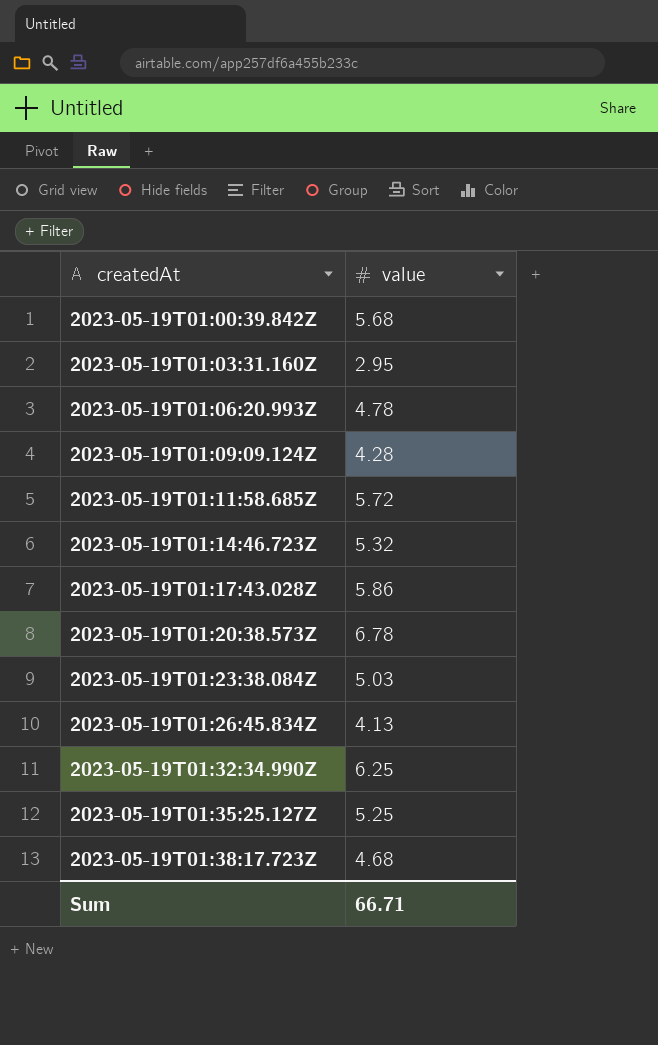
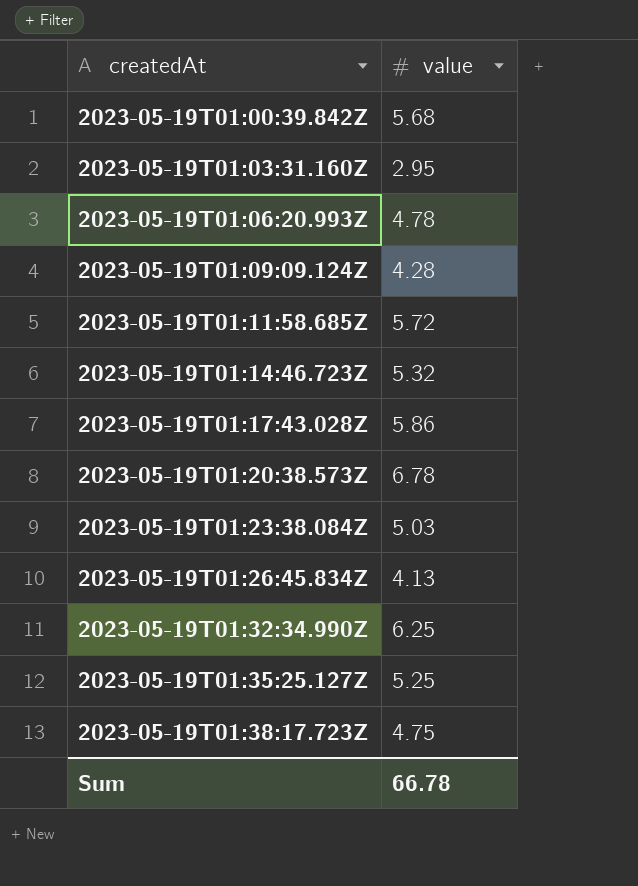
2023-05-19T01:38:17.723Z | value: 4.68 -> 4.75
Sum | value: 66.71 -> 66.78

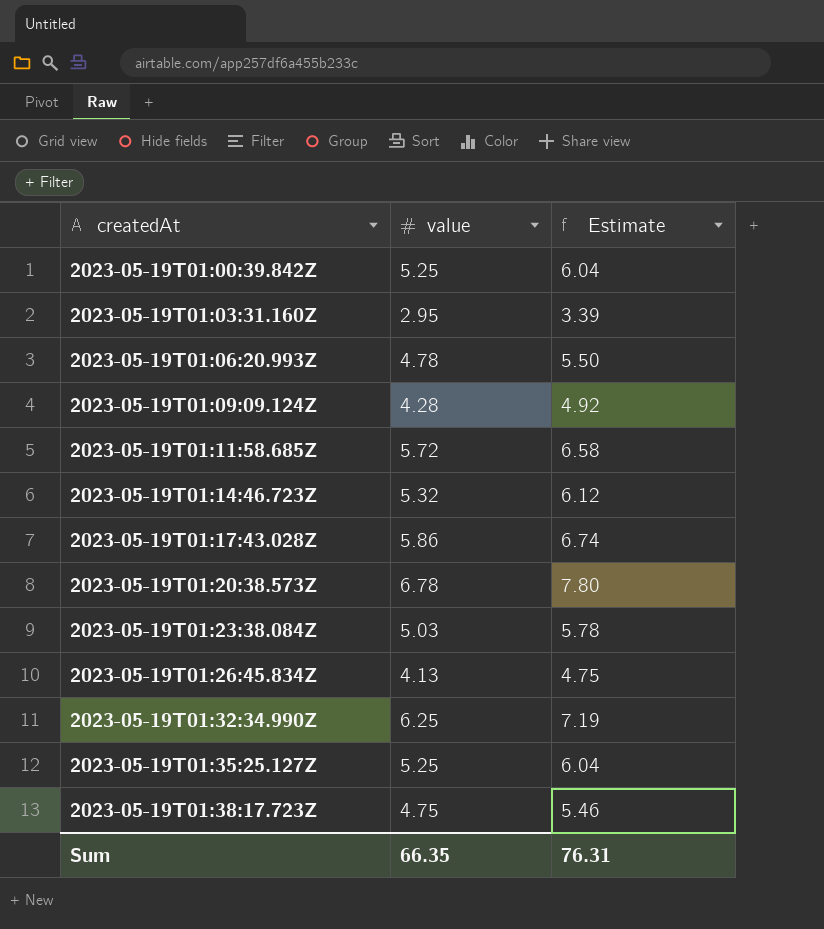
column Estimate | formula: none -> [value] * 1.15
2023-05-19T01:00:39.842Z | value: 5.68 -> 5.25
Sum | value: 66.78 -> 66.35

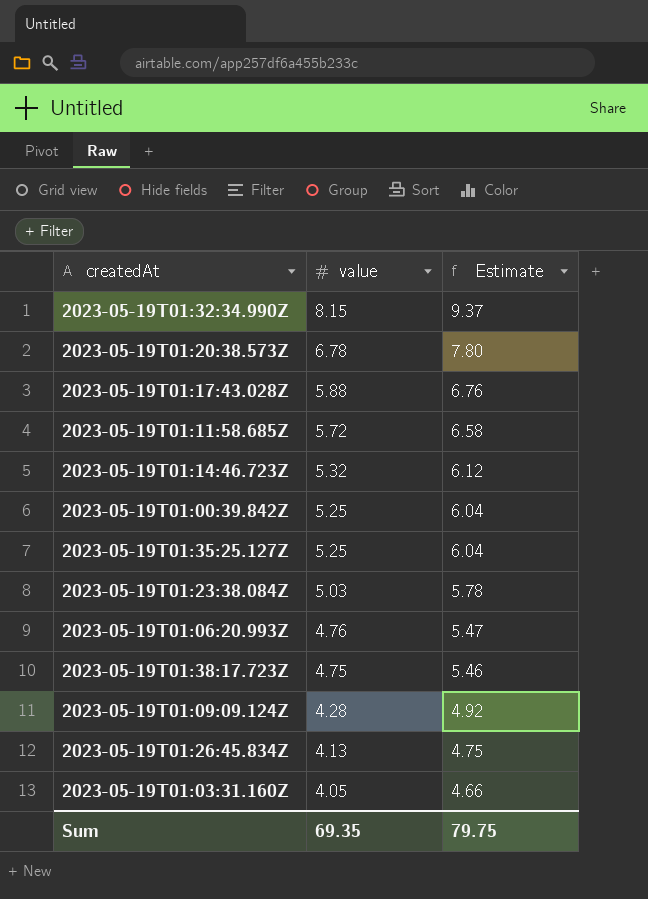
row order: createdAt ascending -> value descending
2023-05-19T01:32:34.990Z | value: 6.25 -> 8.15
2023-05-19T01:32:34.990Z | Estimate: 7.19 -> 9.37
2023-05-19T01:17:43.028Z | value: 5.86 -> 5.88
2023-05-19T01:17:43.028Z | Estimate: 6.74 -> 6.76
2023-05-19T01:06:20.993Z | value: 4.78 -> 4.76
2023-05-19T01:06:20.993Z | Estimate: 5.50 -> 5.47
2023-05-19T01:03:31.160Z | value: 2.95 -> 4.05
2023-05-19T01:03:31.160Z | Estimate: 3.39 -> 4.66
Sum | value: 66.35 -> 69.35
Sum | Estimate: 76.31 -> 79.75

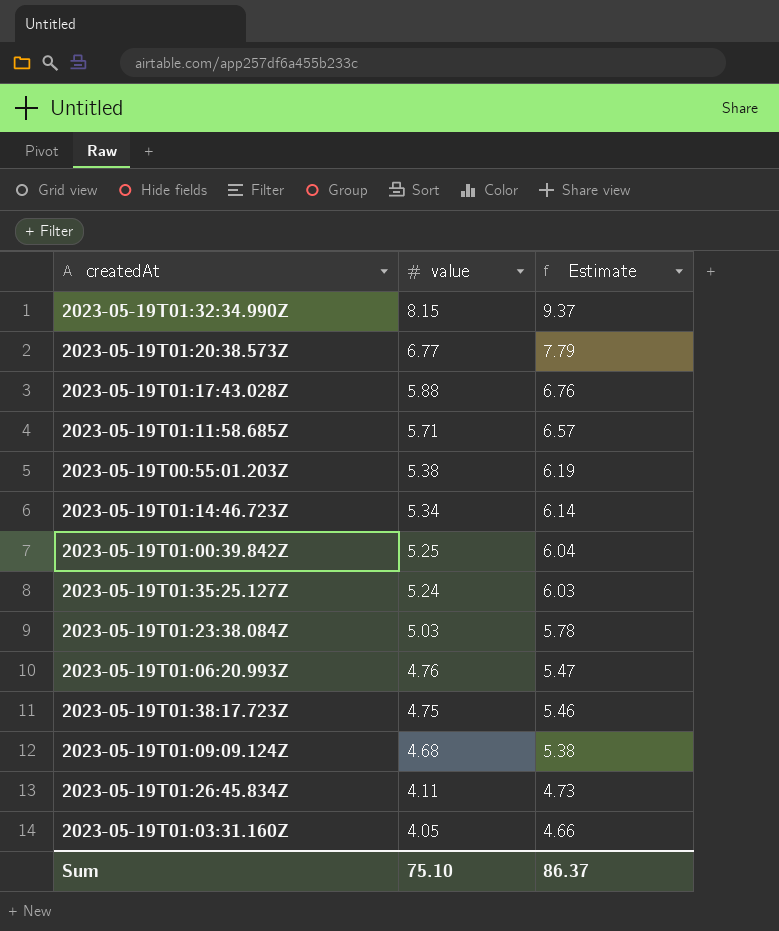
2023-05-19T01:20:38.573Z | value: 6.78 -> 6.77
2023-05-19T01:20:38.573Z | Estimate: 7.80 -> 7.79
2023-05-19T01:11:58.685Z | value: 5.72 -> 5.71
2023-05-19T01:11:58.685Z | Estimate: 6.58 -> 6.57
row 2023-05-19T00:55:01.203Z: none -> 5.38 | 6.19
2023-05-19T01:14:46.723Z | value: 5.32 -> 5.34
2023-05-19T01:14:46.723Z | Estimate: 6.12 -> 6.14
2023-05-19T01:35:25.127Z | value: 5.25 -> 5.24
2023-05-19T01:35:25.127Z | Estimate: 6.04 -> 6.03
2023-05-19T01:09:09.124Z | value: 4.28 -> 4.68
2023-05-19T01:09:09.124Z | Estimate: 4.92 -> 5.38
2023-05-19T01:26:45.834Z | value: 4.13 -> 4.11
2023-05-19T01:26:45.834Z | Estimate: 4.75 -> 4.73
Sum | value: 69.35 -> 75.10
Sum | Estimate: 79.75 -> 86.37

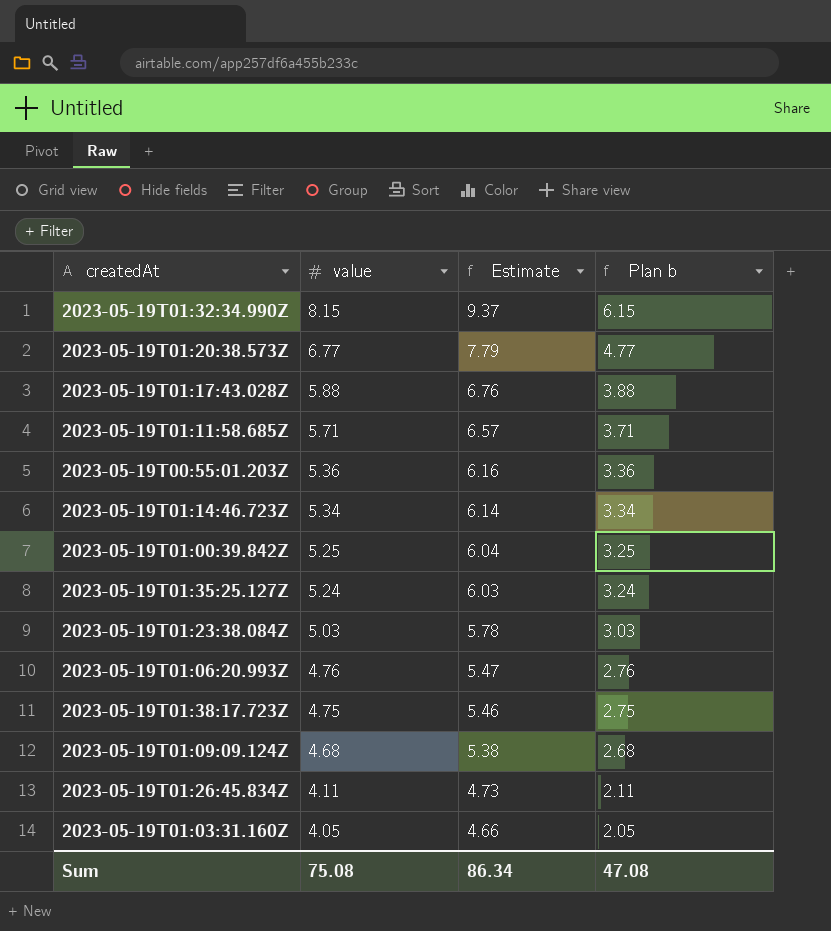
column Plan b | formula: none -> [value] - 2
2023-05-19T00:55:01.203Z | value: 5.38 -> 5.36
2023-05-19T00:55:01.203Z | Estimate: 6.19 -> 6.16
Sum | value: 75.10 -> 75.08
Sum | Estimate: 86.37 -> 86.34

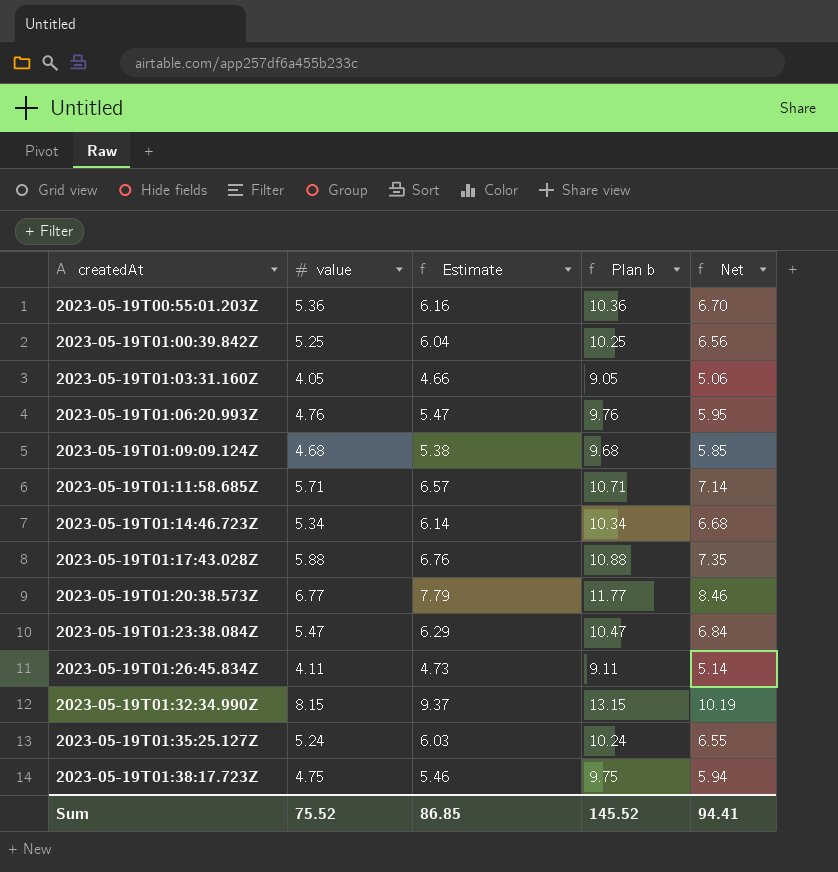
row order: value descending -> createdAt ascending
column Plan b | formula: [value] - 2 -> [value] + 5
column Net | formula: none -> [value] * 1.25
2023-05-19T01:23:38.084Z | value: 5.03 -> 5.47
2023-05-19T01:23:38.084Z | Estimate: 5.78 -> 6.29
Sum | value: 75.08 -> 75.52
Sum | Estimate: 86.34 -> 86.85
Sum | Plan b: 47.08 -> 145.52

